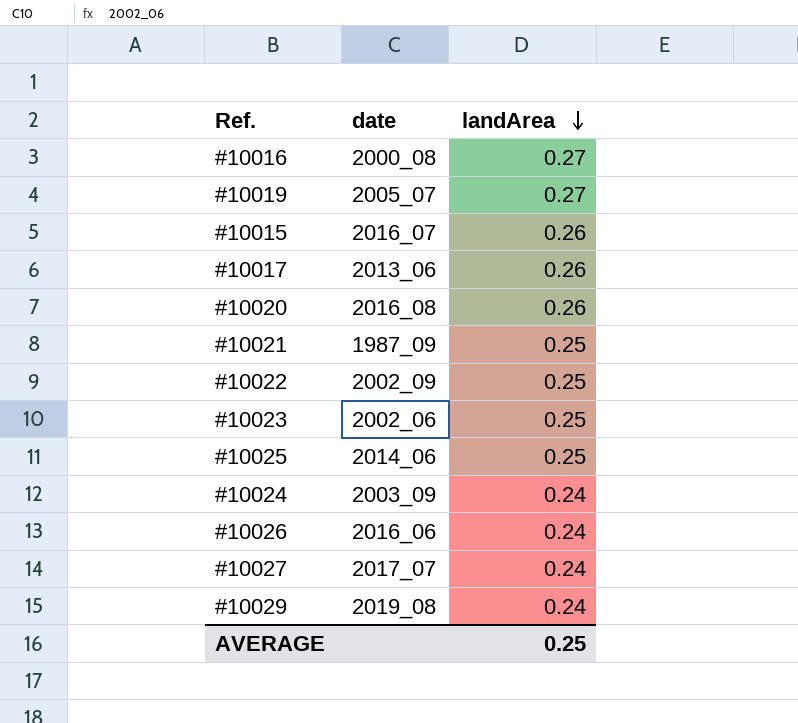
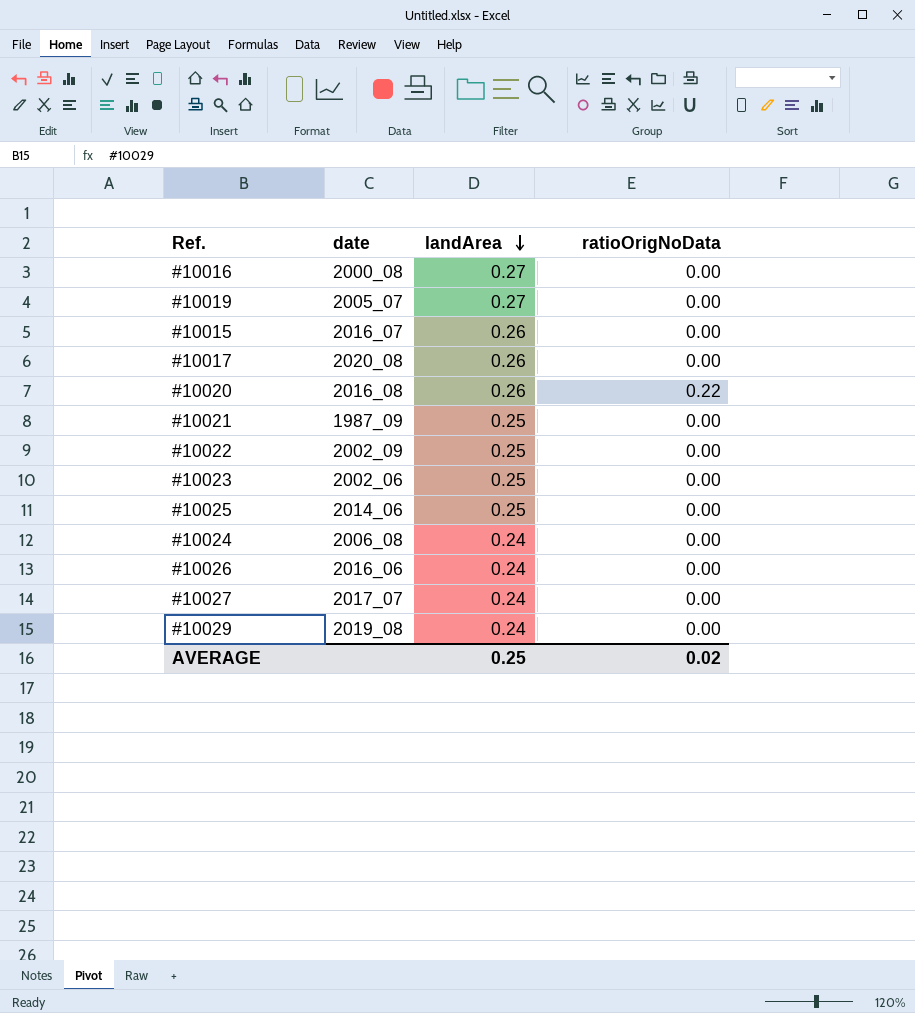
column ratioOrigNoData | position: none -> 4
#10017 | date: 2013_06 -> 2020_08
#10024 | date: 2003_09 -> 2006_08

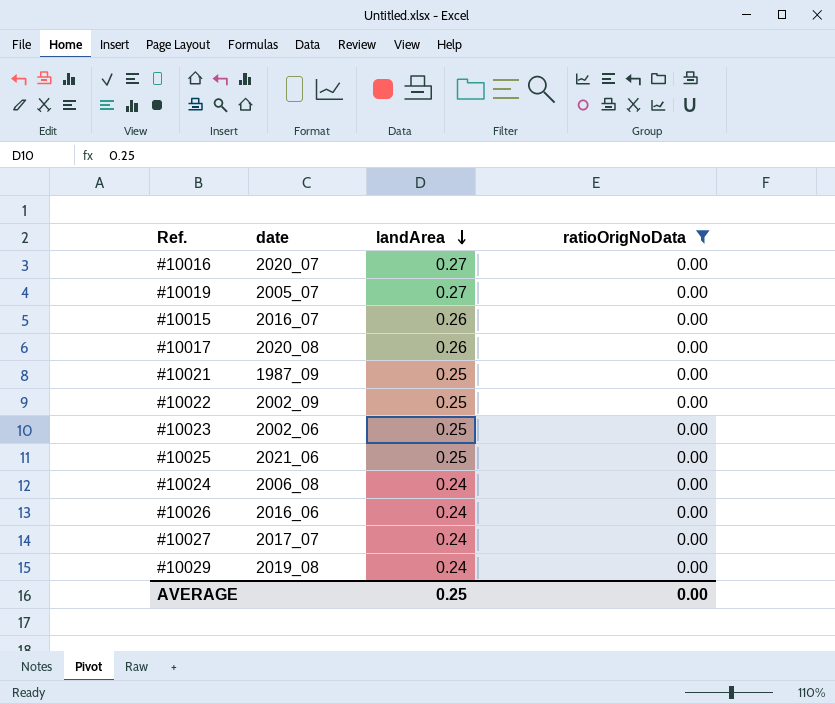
filter: none -> ratioOrigNoData = 0.00
#10016 | date: 2000_08 -> 2020_07
#10025 | date: 2014_06 -> 2021_06
AVERAGE | ratioOrigNoData: 0.02 -> 0.00

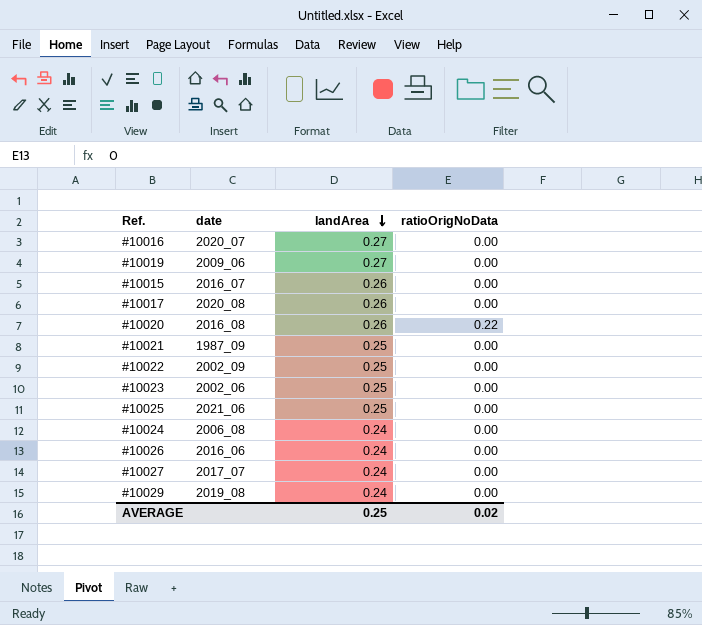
filter: ratioOrigNoData = 0.00 -> none
#10019 | date: 2005_07 -> 2009_06
AVERAGE | ratioOrigNoData: 0.00 -> 0.02

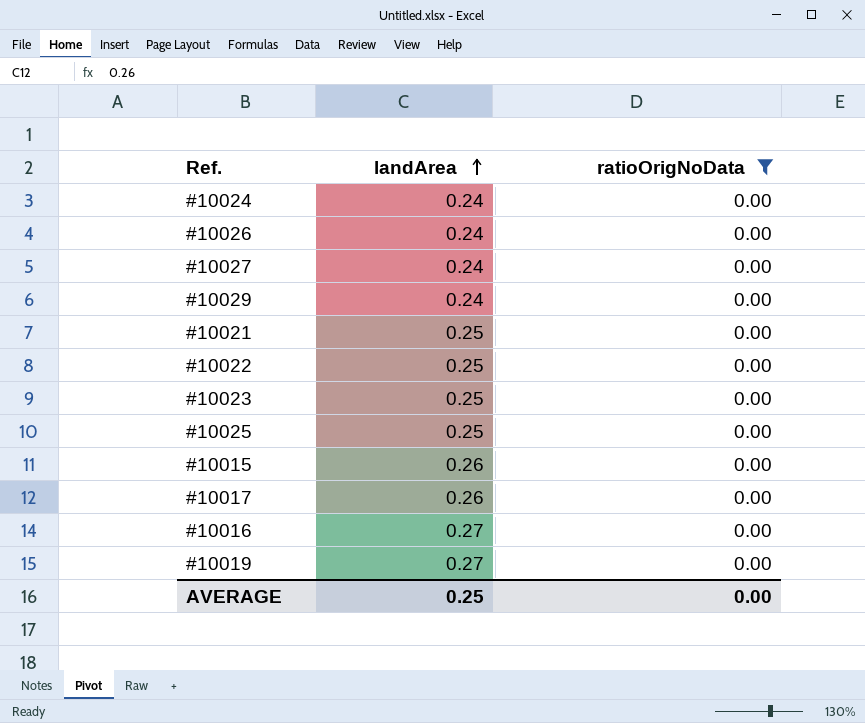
filter: none -> ratioOrigNoData = 0.00
row order: landArea descending -> landArea ascending
column date | position: 2 -> none
AVERAGE | ratioOrigNoData: 0.02 -> 0.00

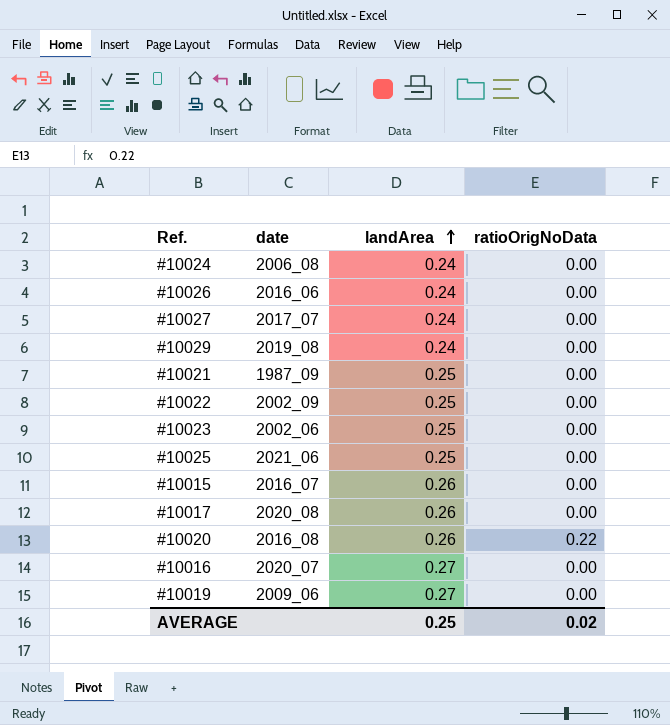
filter: ratioOrigNoData = 0.00 -> none
column date | position: none -> 2
AVERAGE | ratioOrigNoData: 0.00 -> 0.02

